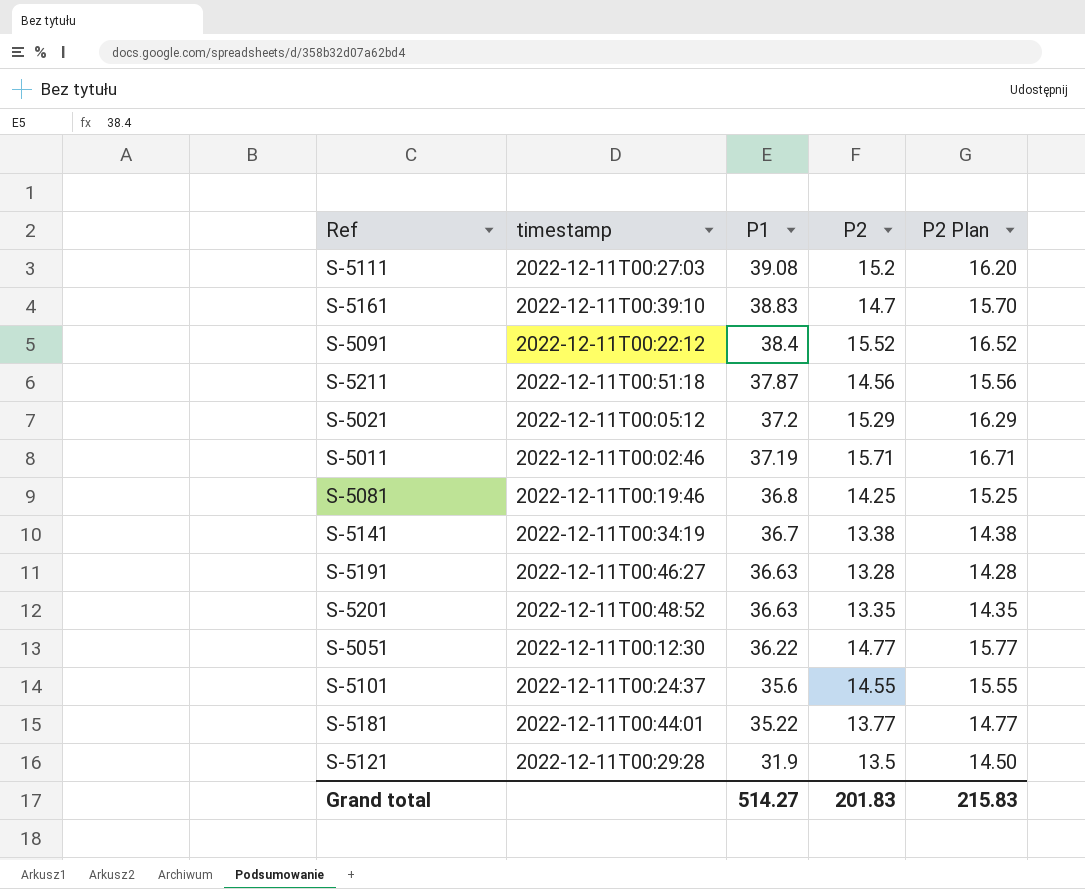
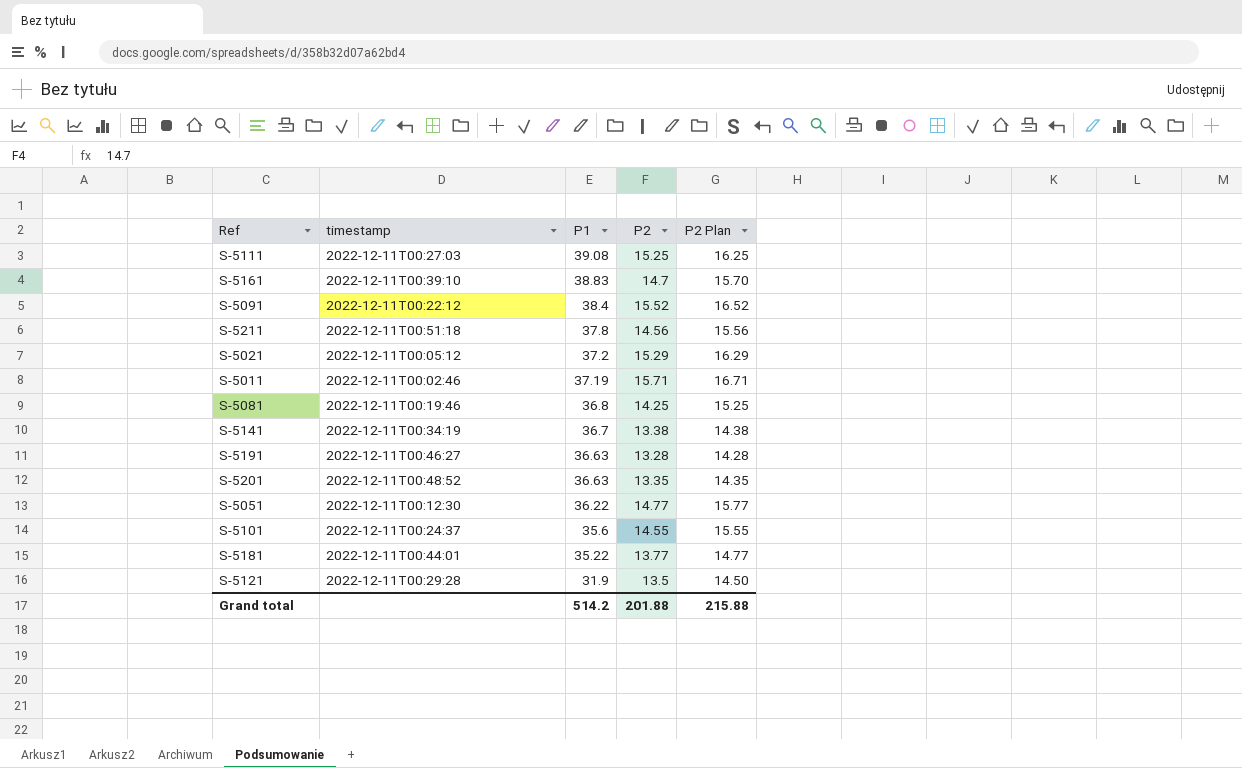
S-5111 | P2: 15.2 -> 15.25
S-5111 | P2 Plan: 16.20 -> 16.25
S-5211 | P1: 37.87 -> 37.8
Grand total | P1: 514.27 -> 514.2
Grand total | P2: 201.83 -> 201.88
Grand total | P2 Plan: 215.83 -> 215.88

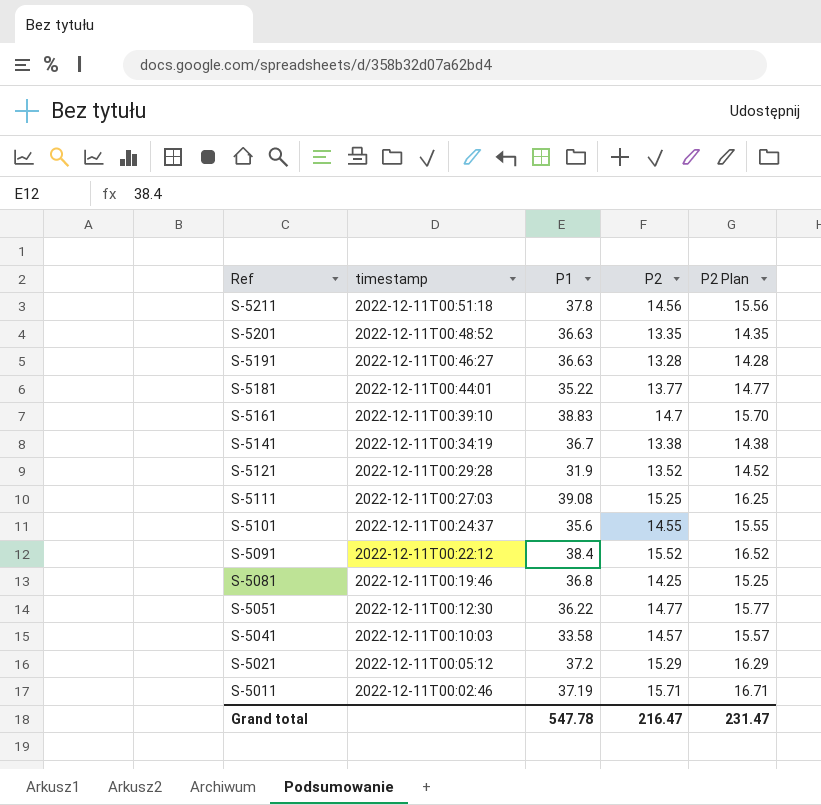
row order: P1 descending -> Ref descending
S-5121 | P2: 13.5 -> 13.52
S-5121 | P2 Plan: 14.50 -> 14.52
row S-5041: none -> 2022-12-11T00:10:03 | 33.58 | 14.57 | 15.57
Grand total | P1: 514.2 -> 547.78
Grand total | P2: 201.88 -> 216.47
Grand total | P2 Plan: 215.88 -> 231.47

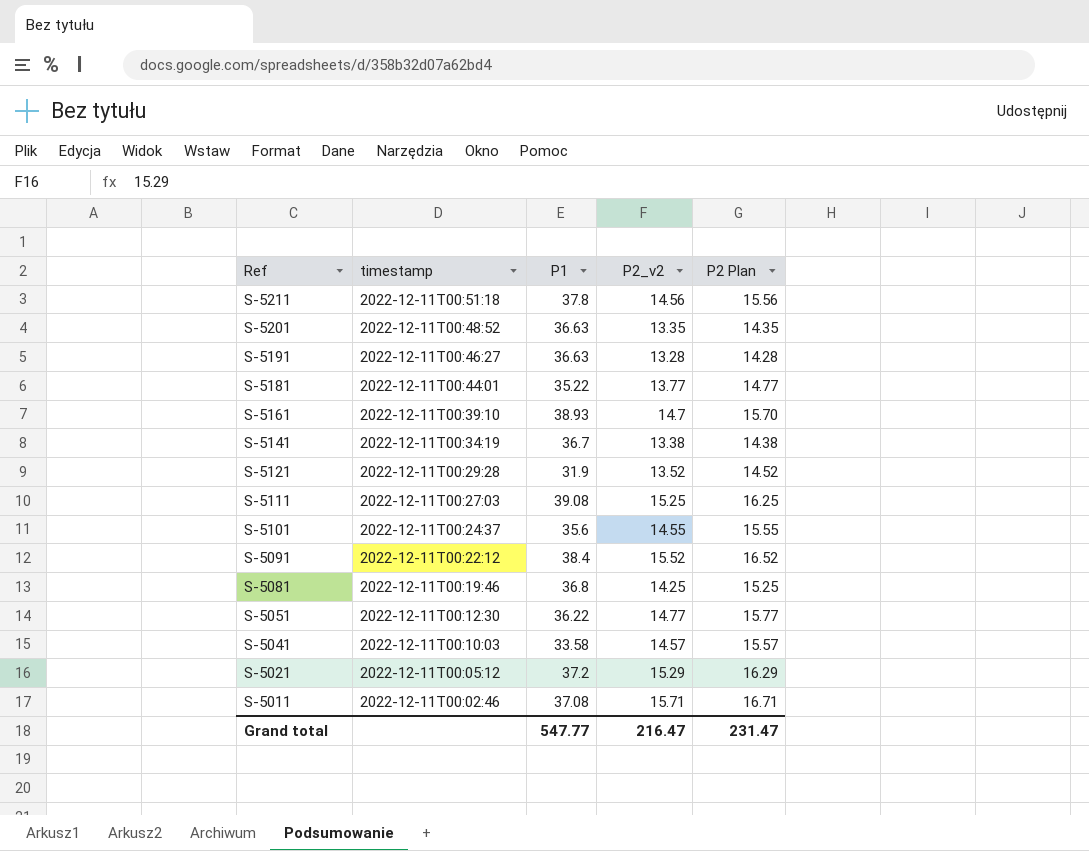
column name: P2 -> P2_v2
S-5161 | P1: 38.83 -> 38.93
S-5011 | P1: 37.19 -> 37.08
Grand total | P1: 547.78 -> 547.77

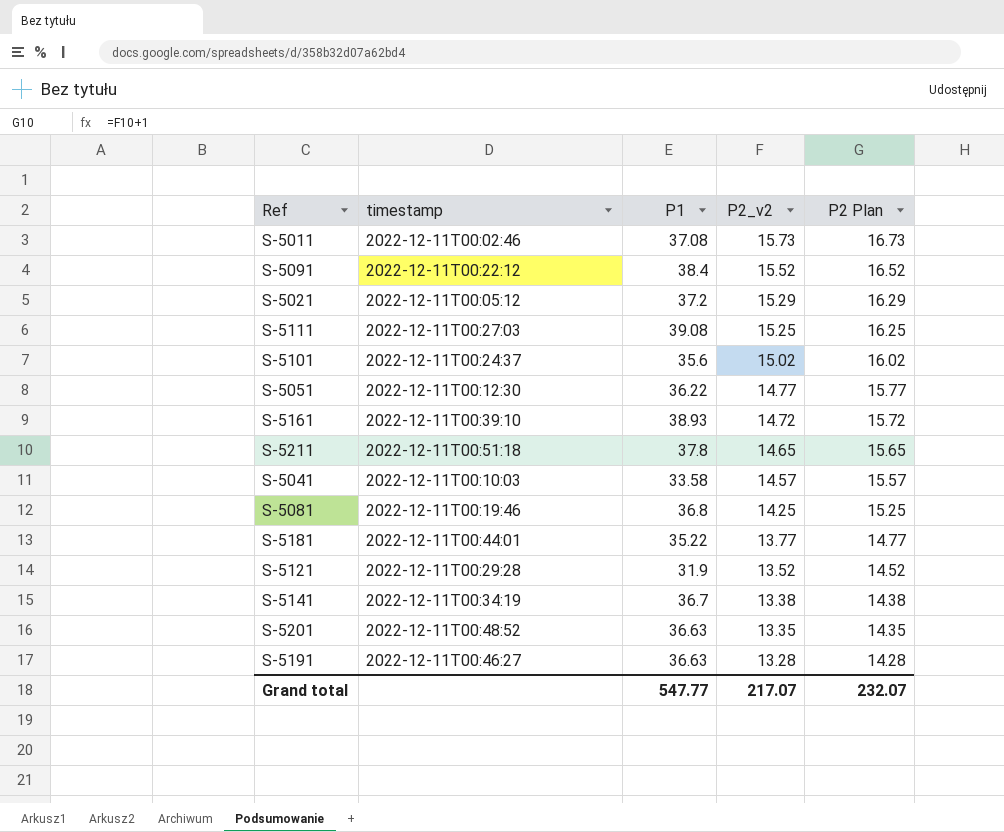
row order: Ref descending -> P2_v2 descending
S-5011 | P2_v2: 15.71 -> 15.73
S-5011 | P2 Plan: 16.71 -> 16.73
S-5101 | P2_v2: 14.55 -> 15.02
S-5101 | P2 Plan: 15.55 -> 16.02
S-5161 | P2_v2: 14.7 -> 14.72
S-5161 | P2 Plan: 15.70 -> 15.72
S-5211 | P2_v2: 14.56 -> 14.65
S-5211 | P2 Plan: 15.56 -> 15.65
Grand total | P2_v2: 216.47 -> 217.07
Grand total | P2 Plan: 231.47 -> 232.07

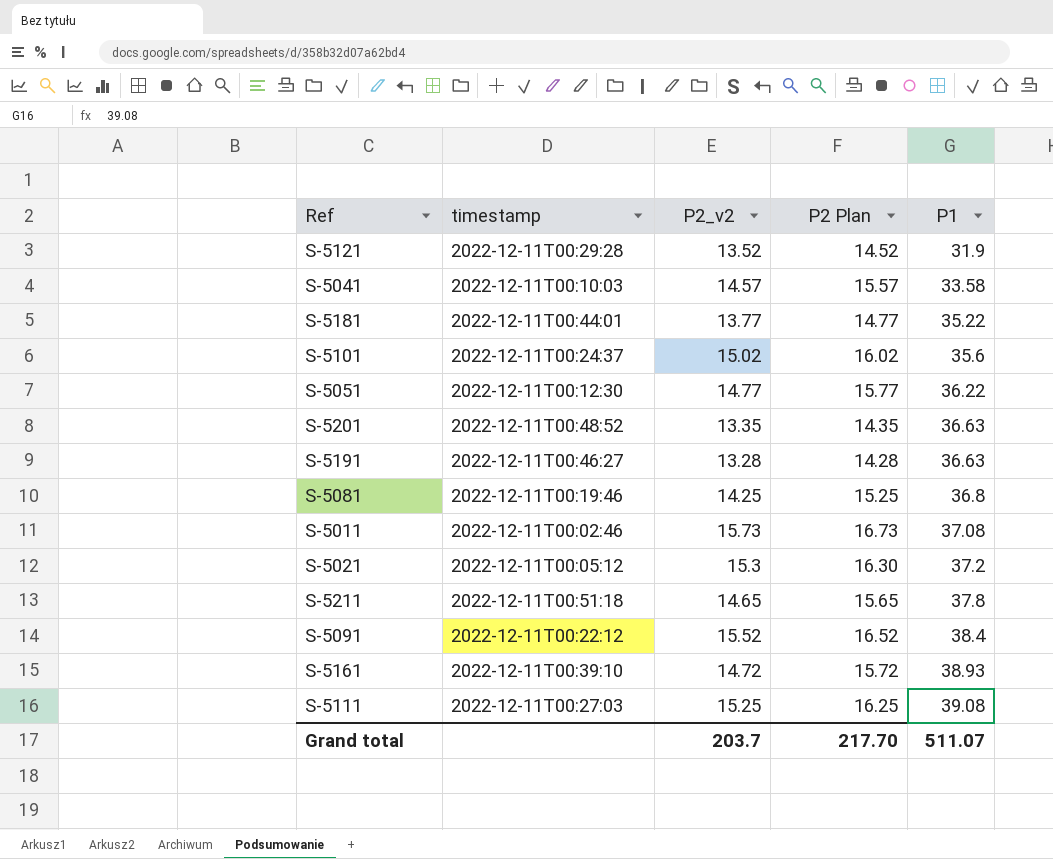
row order: P2_v2 descending -> P1 ascending
column P1 | position: 3 -> 5
row S-5141: 2022-12-11T00:34:19 | 36.7 | 13.38 | 14.38 -> none
S-5021 | P2_v2: 15.29 -> 15.3
S-5021 | P2 Plan: 16.29 -> 16.30
Grand total | P2_v2: 217.07 -> 203.7
Grand total | P2 Plan: 232.07 -> 217.70
Grand total | P1: 547.77 -> 511.07

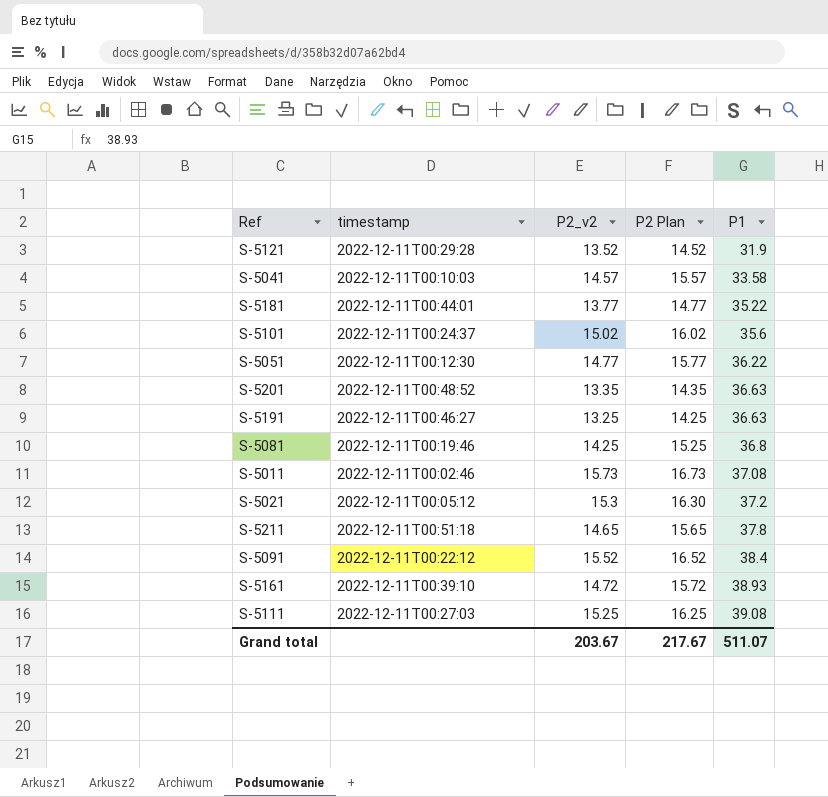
S-5191 | P2_v2: 13.28 -> 13.25
S-5191 | P2 Plan: 14.28 -> 14.25
Grand total | P2_v2: 203.7 -> 203.67
Grand total | P2 Plan: 217.70 -> 217.67

